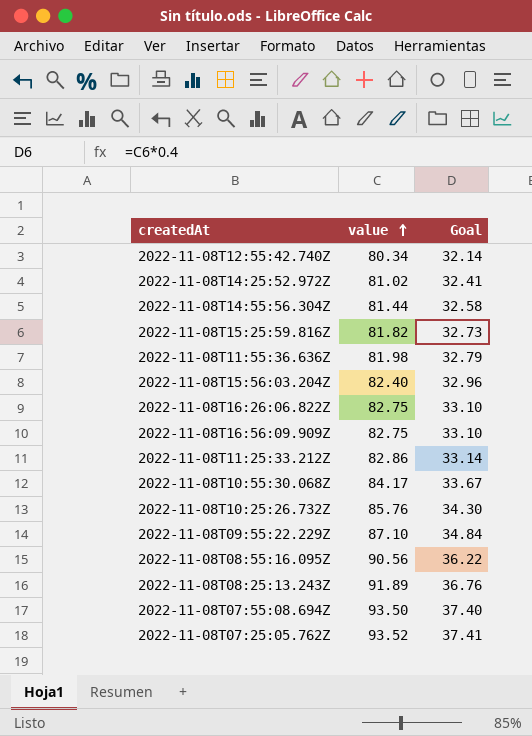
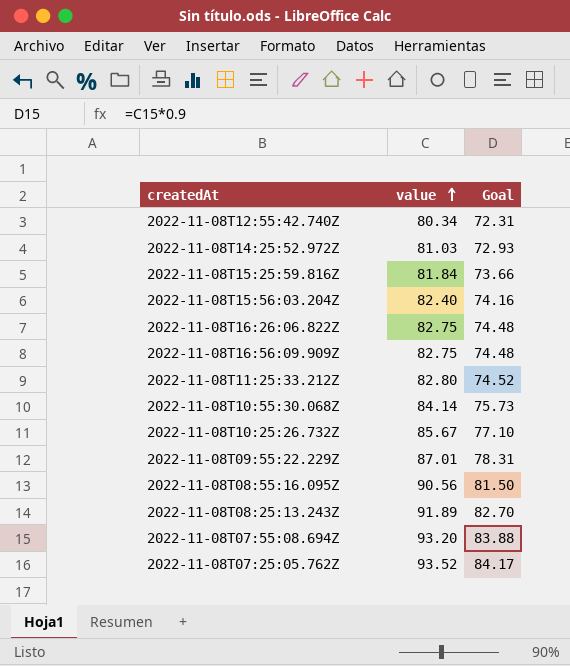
column Goal | formula: [value] * 0.4 -> [value] * 0.9
row 2022-11-08T14:55:56.304Z: 81.44 | 32.58 -> none
row 2022-11-08T11:55:36.636Z: 81.98 | 32.79 -> none
2022-11-08T14:25:52.972Z | value: 81.02 -> 81.03
2022-11-08T15:25:59.816Z | value: 81.82 -> 81.84
2022-11-08T11:25:33.212Z | value: 82.86 -> 82.80
2022-11-08T10:55:30.068Z | value: 84.17 -> 84.14
2022-11-08T10:25:26.732Z | value: 85.76 -> 85.67
2022-11-08T09:55:22.229Z | value: 87.10 -> 87.01
2022-11-08T07:55:08.694Z | value: 93.50 -> 93.20

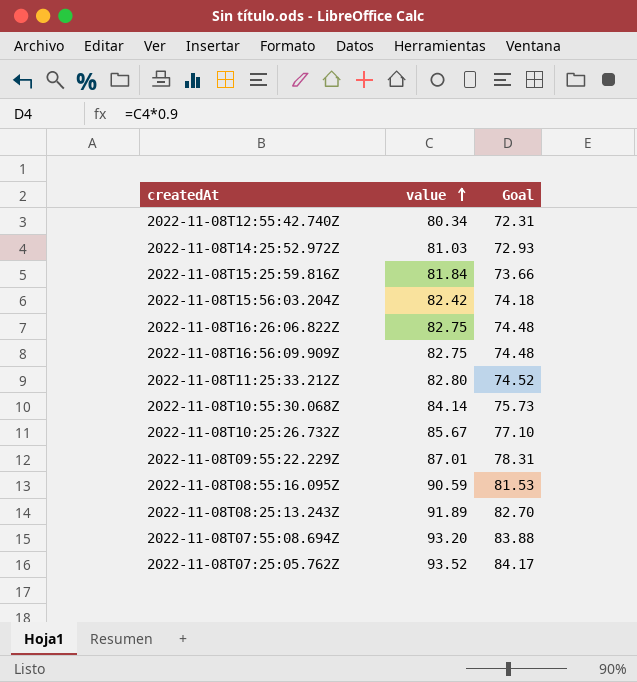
2022-11-08T15:56:03.204Z | value: 82.40 -> 82.42
2022-11-08T15:56:03.204Z | Goal: 74.16 -> 74.18
2022-11-08T08:55:16.095Z | value: 90.56 -> 90.59
2022-11-08T08:55:16.095Z | Goal: 81.50 -> 81.53

